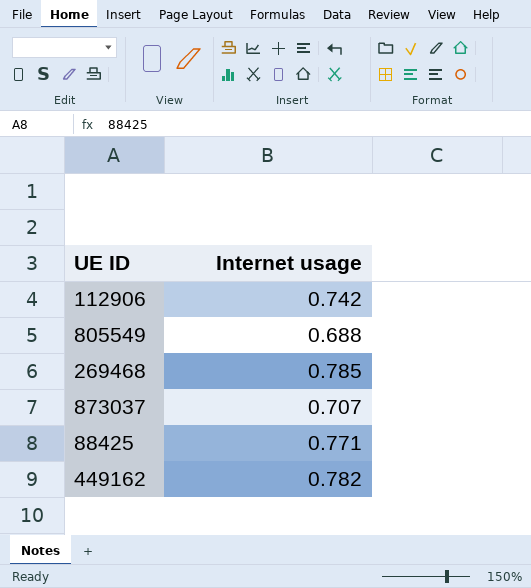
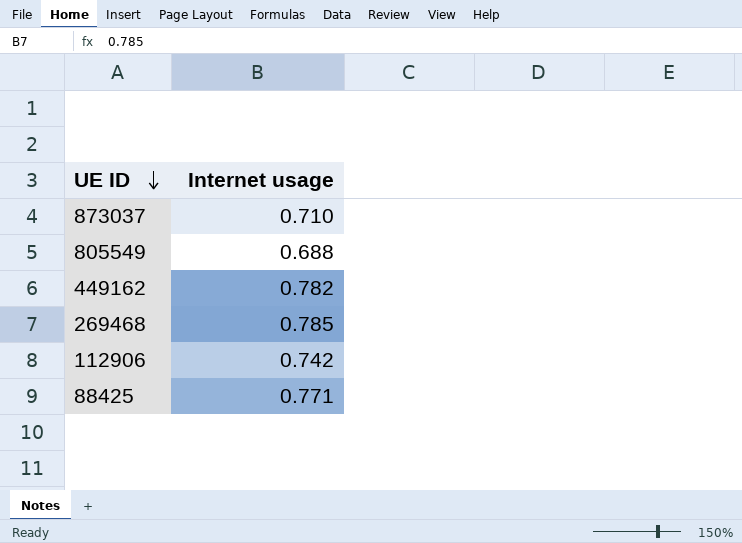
row order: none -> UE ID descending
873037 | Internet usage: 0.707 -> 0.710

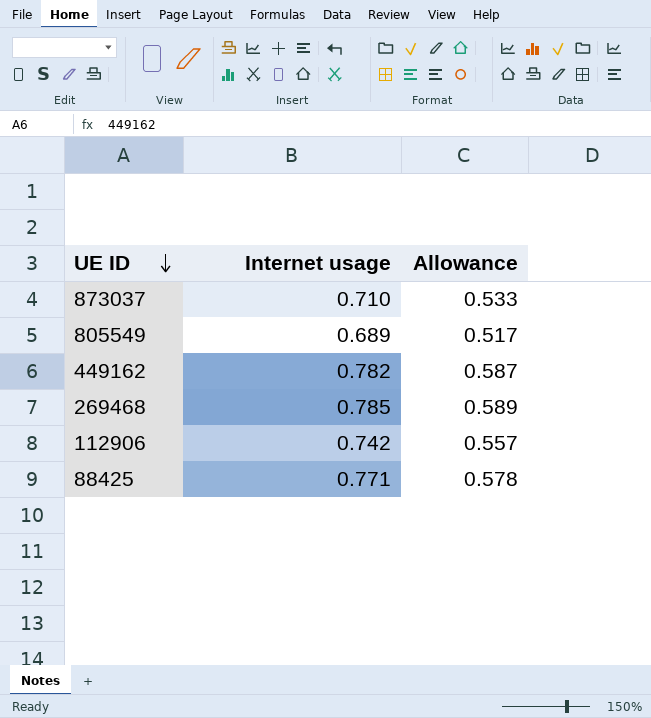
column Allowance | formula: none -> [Internet usage] * 0.75
805549 | Internet usage: 0.688 -> 0.689

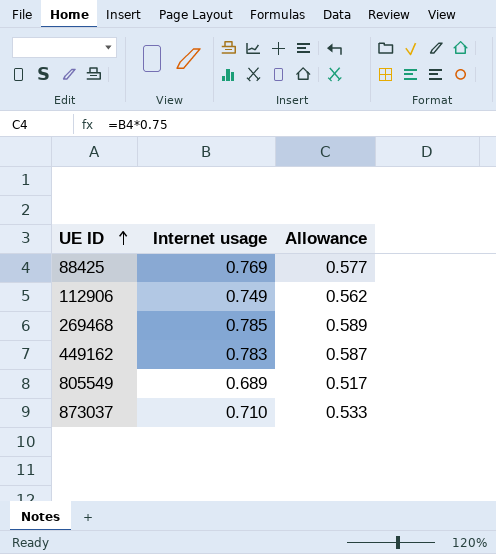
row order: UE ID descending -> UE ID ascending
88425 | Internet usage: 0.771 -> 0.769
88425 | Allowance: 0.578 -> 0.577
112906 | Internet usage: 0.742 -> 0.749
112906 | Allowance: 0.557 -> 0.562
449162 | Internet usage: 0.782 -> 0.783

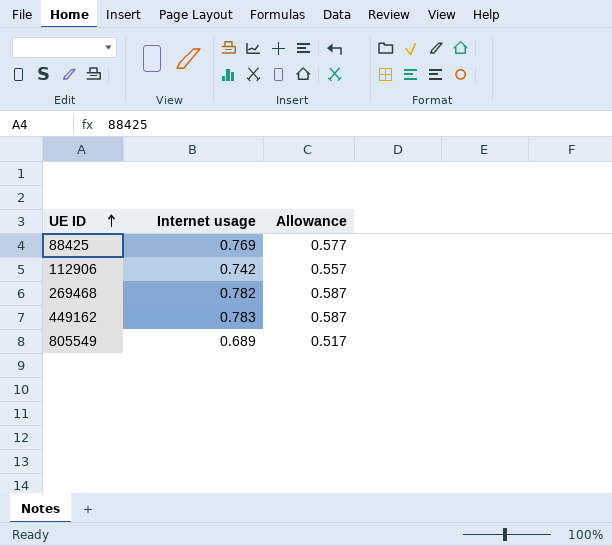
row 873037: 0.710 | 0.533 -> none
112906 | Internet usage: 0.749 -> 0.742
112906 | Allowance: 0.562 -> 0.557
269468 | Internet usage: 0.785 -> 0.782
269468 | Allowance: 0.589 -> 0.587

